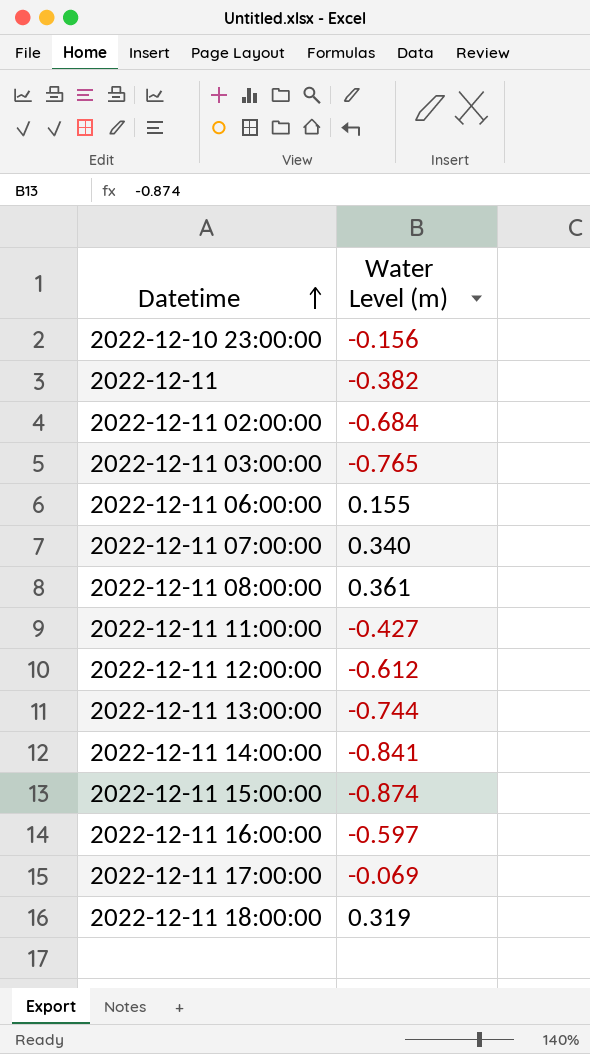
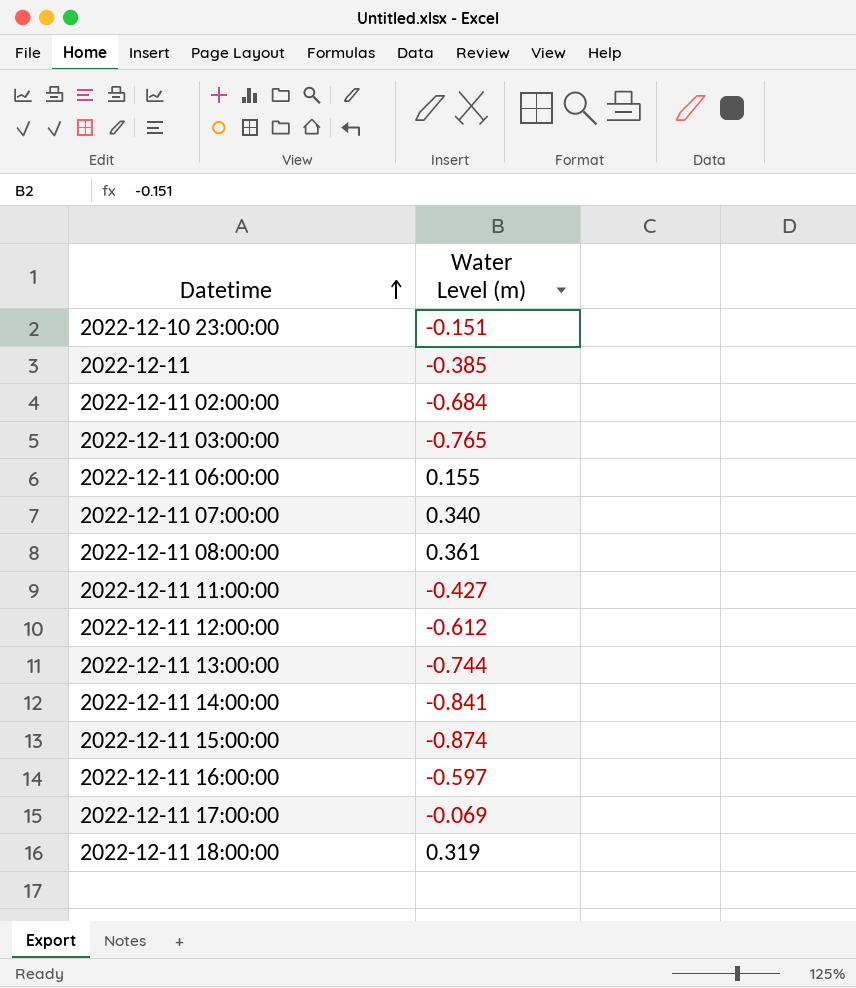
2022-12-10 23:00:00 | Water Level (m): -0.156 -> -0.151
2022-12-11 | Water Level (m): -0.382 -> -0.385

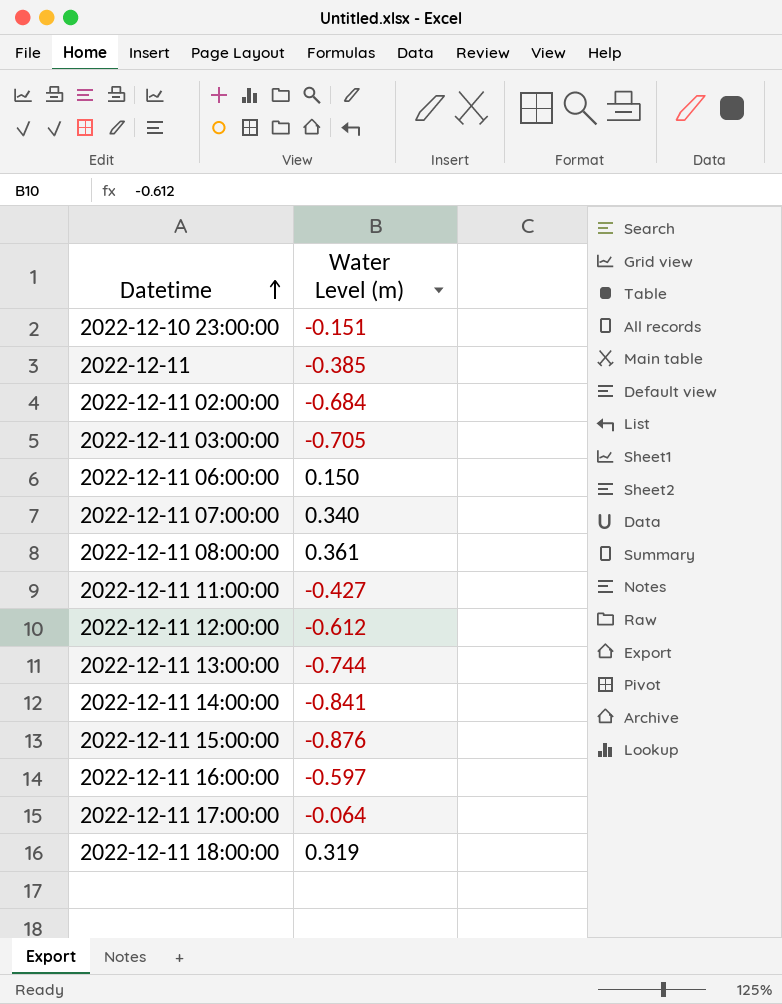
2022-12-11 03:00:00 | Water Level (m): -0.765 -> -0.705
2022-12-11 06:00:00 | Water Level (m): 0.155 -> 0.150
2022-12-11 15:00:00 | Water Level (m): -0.874 -> -0.876
2022-12-11 17:00:00 | Water Level (m): -0.069 -> -0.064

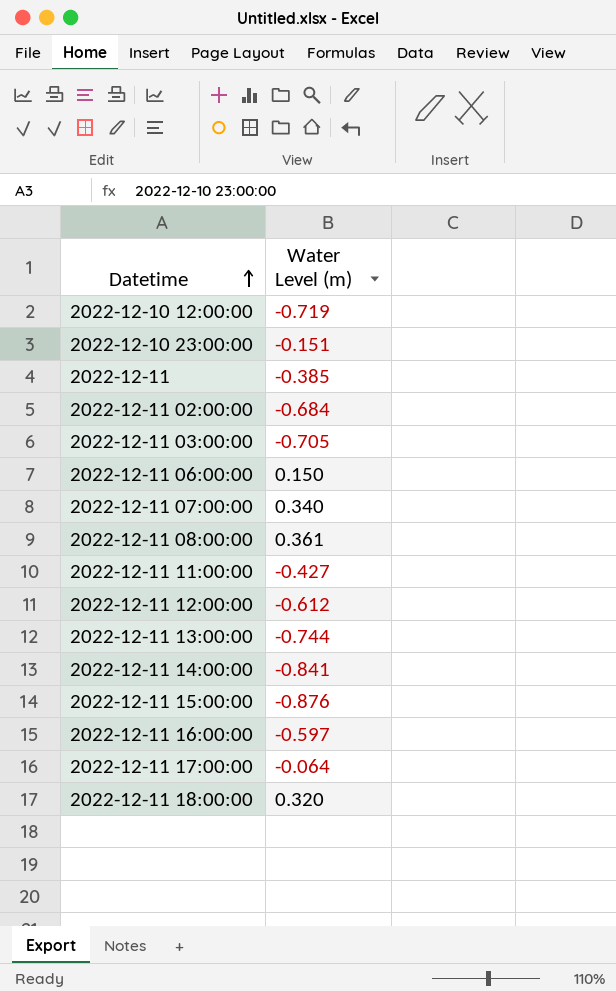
row 2022-12-10 12:00:00: none -> -0.719
2022-12-11 18:00:00 | Water Level (m): 0.319 -> 0.320

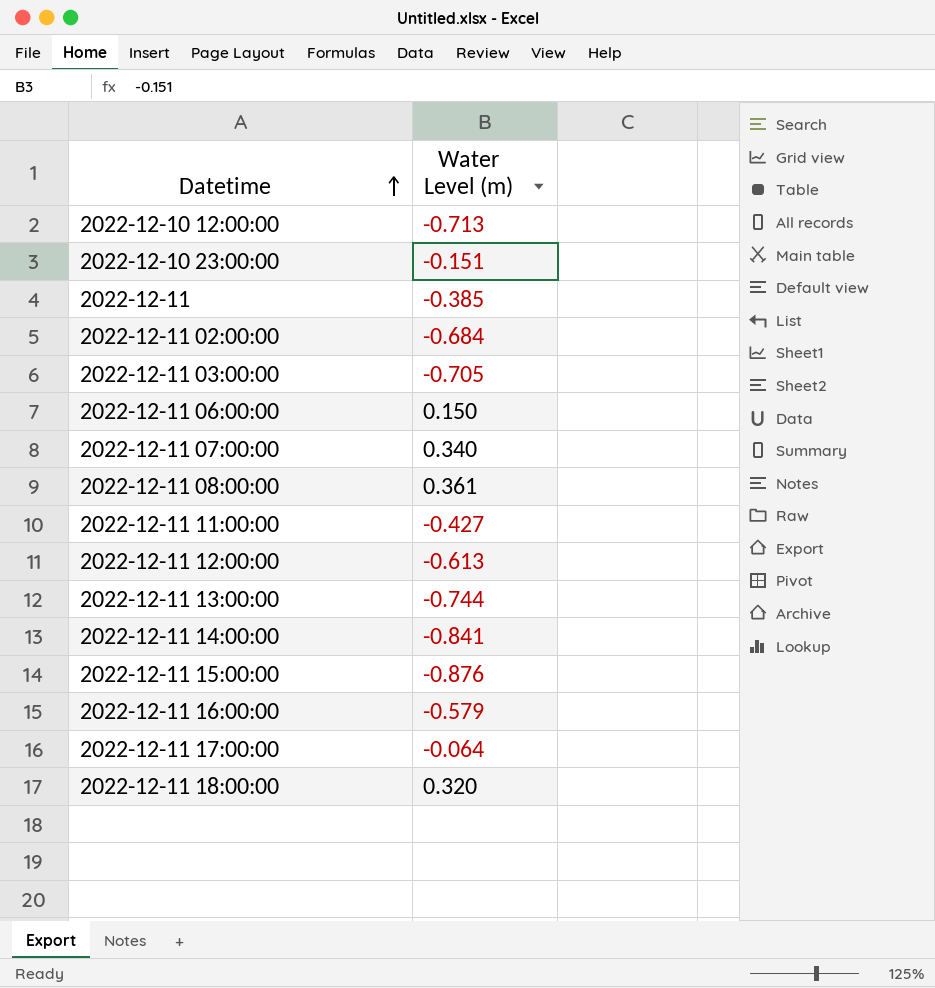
2022-12-10 12:00:00 | Water Level (m): -0.719 -> -0.713
2022-12-11 12:00:00 | Water Level (m): -0.612 -> -0.613
2022-12-11 16:00:00 | Water Level (m): -0.597 -> -0.579

